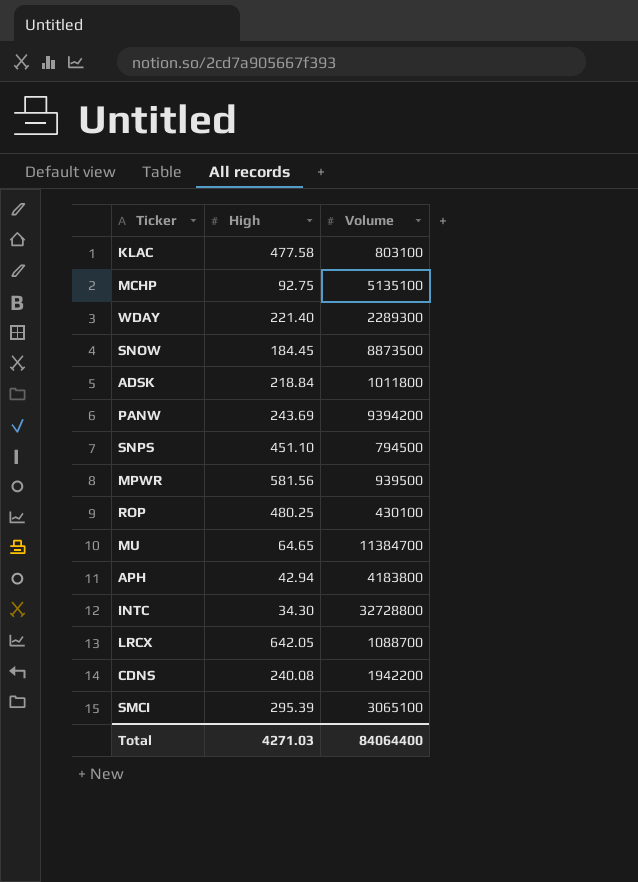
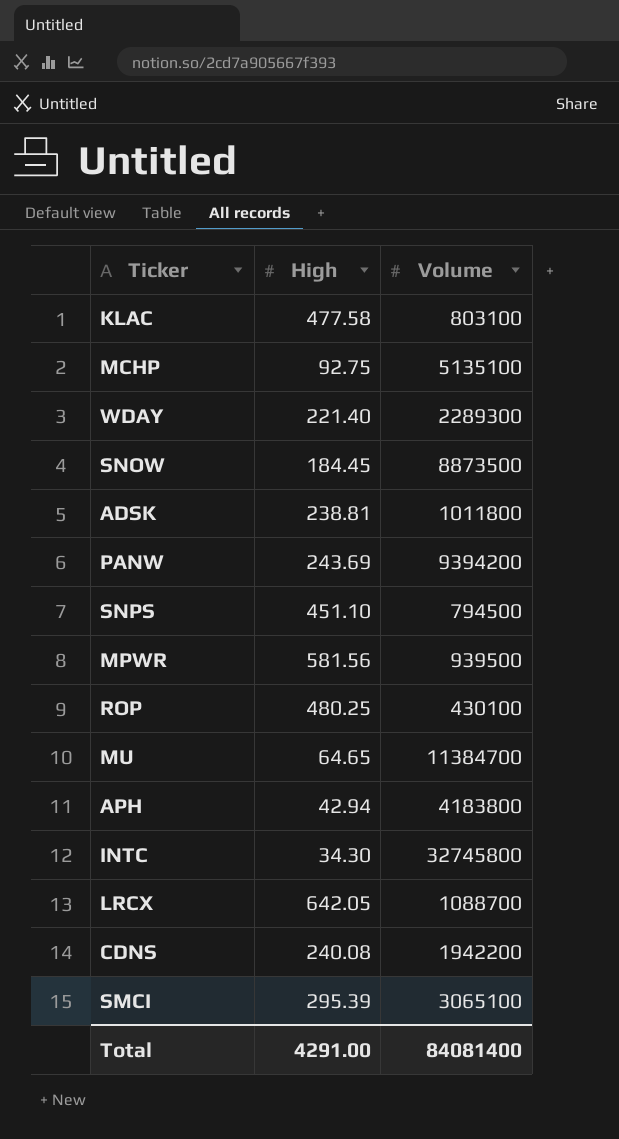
ADSK | High: 218.84 -> 238.81
INTC | Volume: 32728800 -> 32745800
Total | High: 4271.03 -> 4291.00
Total | Volume: 84064400 -> 84081400

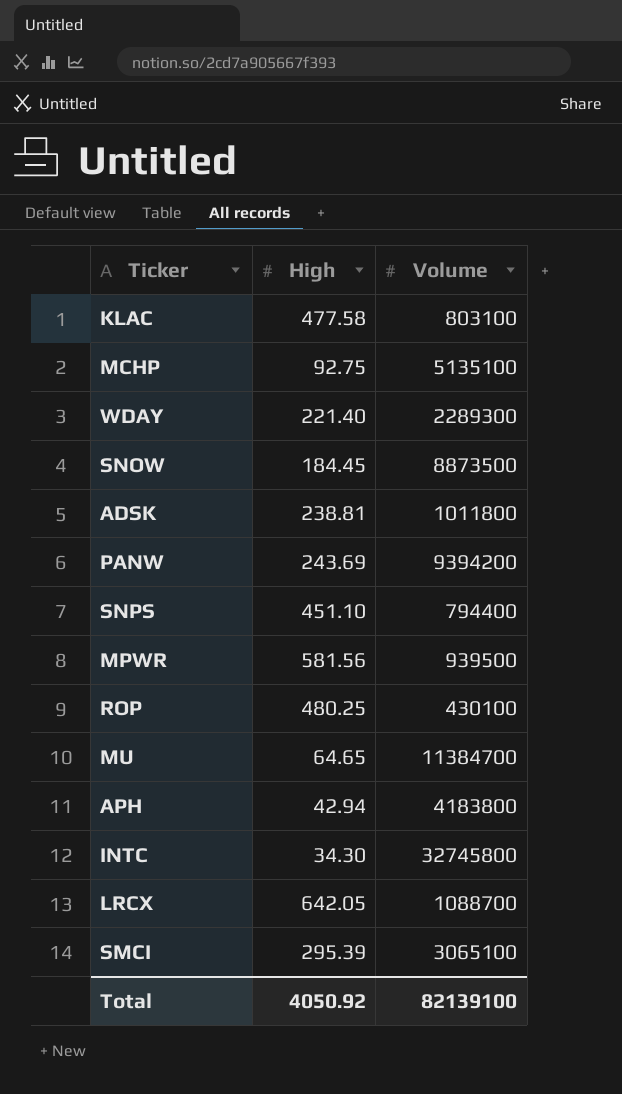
row CDNS: 240.08 | 1942200 -> none
SNPS | Volume: 794500 -> 794400
Total | High: 4291.00 -> 4050.92
Total | Volume: 84081400 -> 82139100

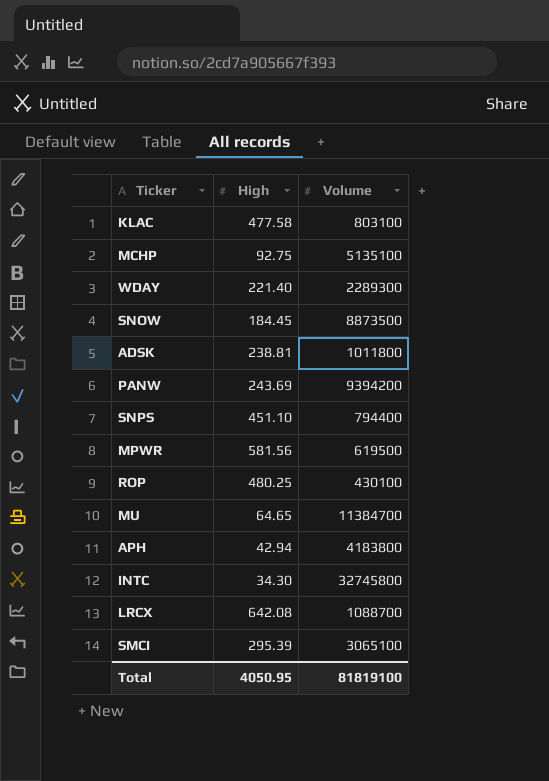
MPWR | Volume: 939500 -> 619500
LRCX | High: 642.05 -> 642.08
Total | High: 4050.92 -> 4050.95
Total | Volume: 82139100 -> 81819100

